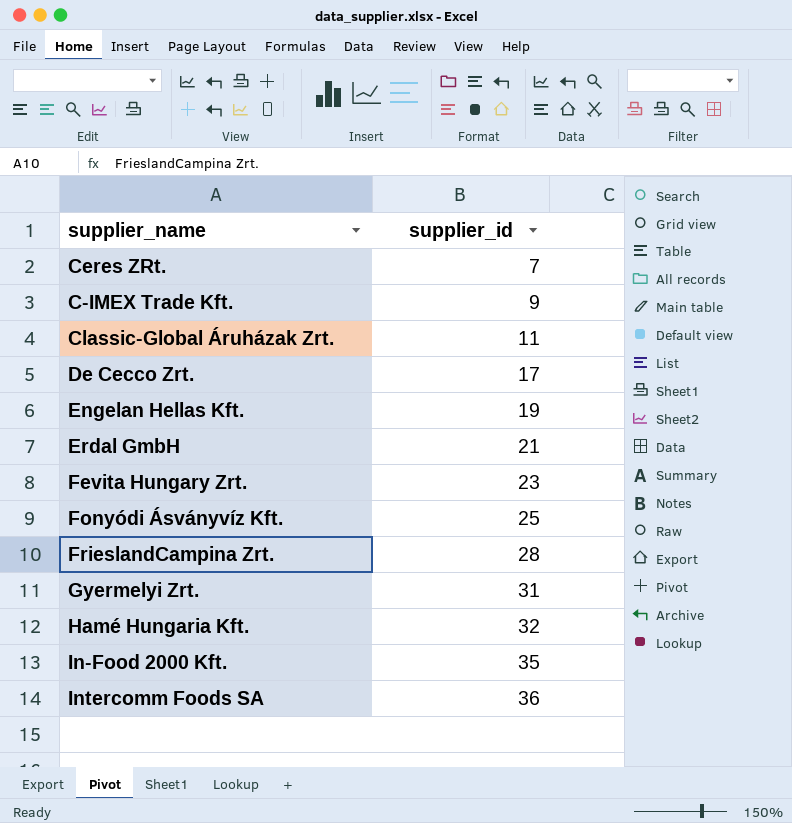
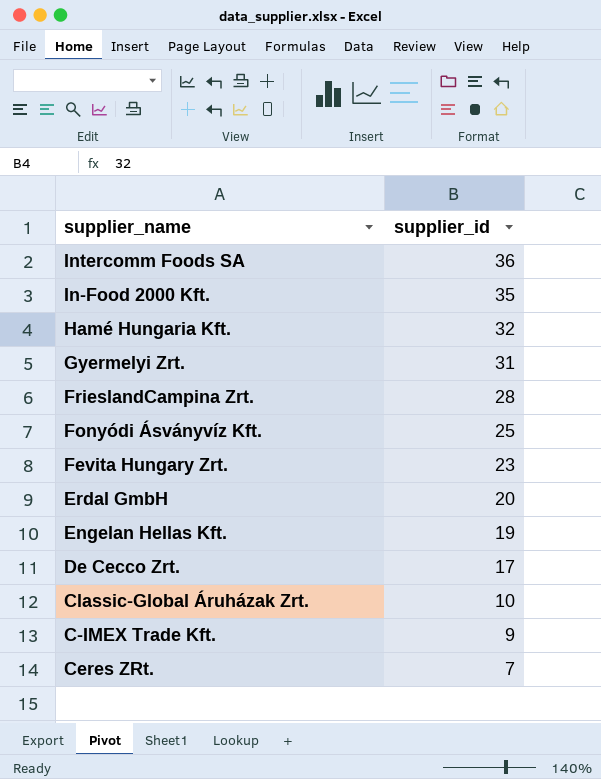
row order: supplier_id ascending -> supplier_id descending
Erdal GmbH | supplier_id: 21 -> 20
Classic-Global Áruházak Zrt. | supplier_id: 11 -> 10

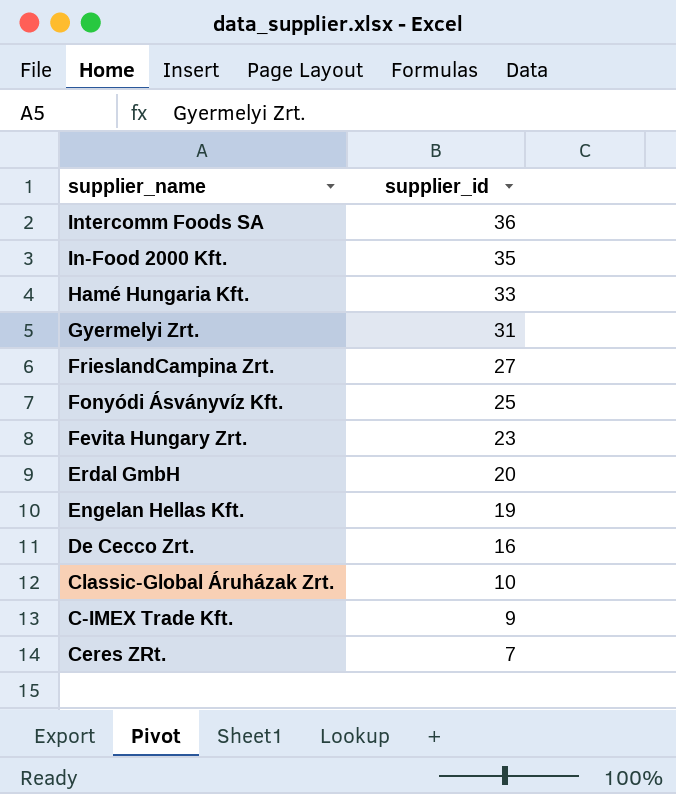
Hamé Hungaria Kft. | supplier_id: 32 -> 33
FrieslandCampina Zrt. | supplier_id: 28 -> 27
De Cecco Zrt. | supplier_id: 17 -> 16

